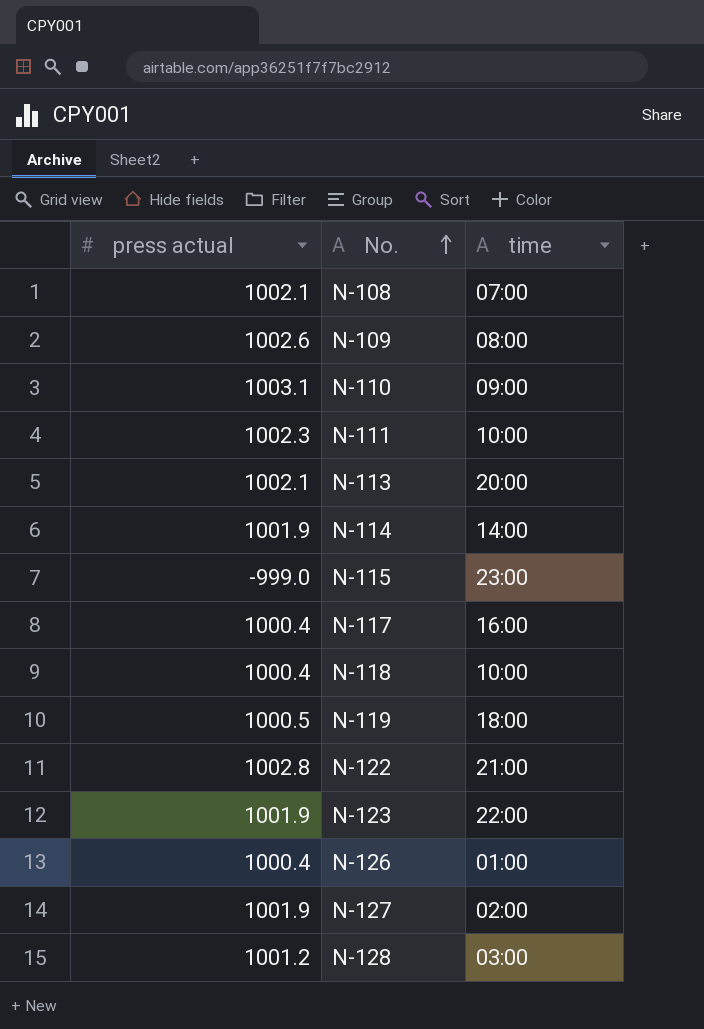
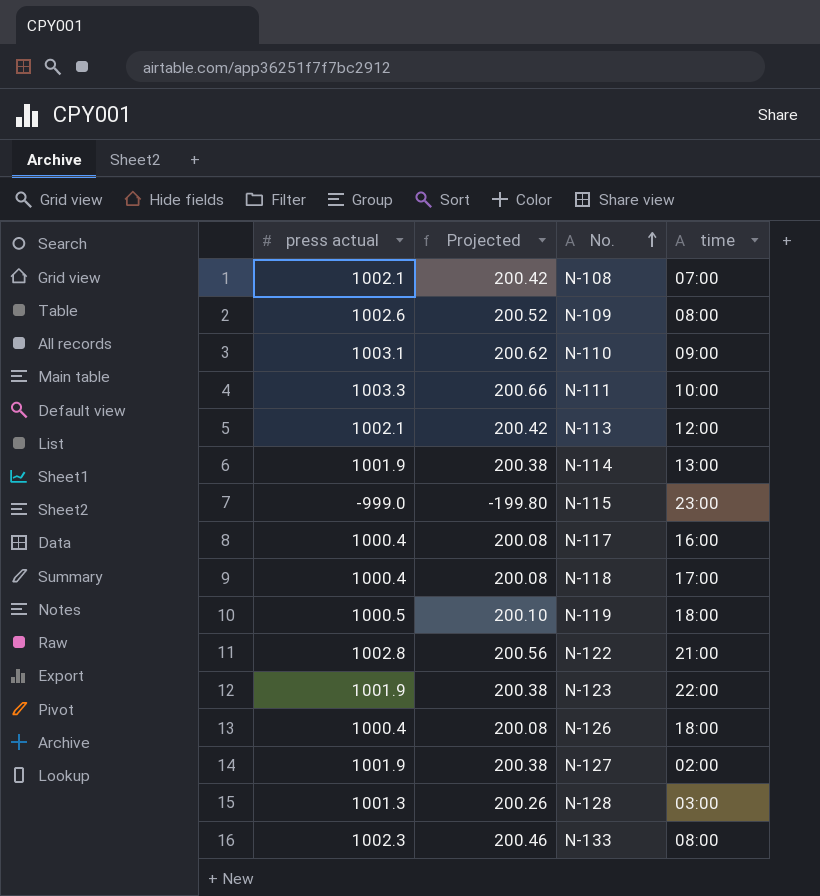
column Projected | formula: none -> [press actual] * 0.2
N-111 | press actual: 1002.3 -> 1003.3
N-113 | time: 20:00 -> 12:00
N-114 | time: 14:00 -> 13:00
N-118 | time: 10:00 -> 17:00
N-126 | time: 01:00 -> 18:00
N-128 | press actual: 1001.2 -> 1001.3
row N-133: none -> 1002.3 | 200.46 | 08:00

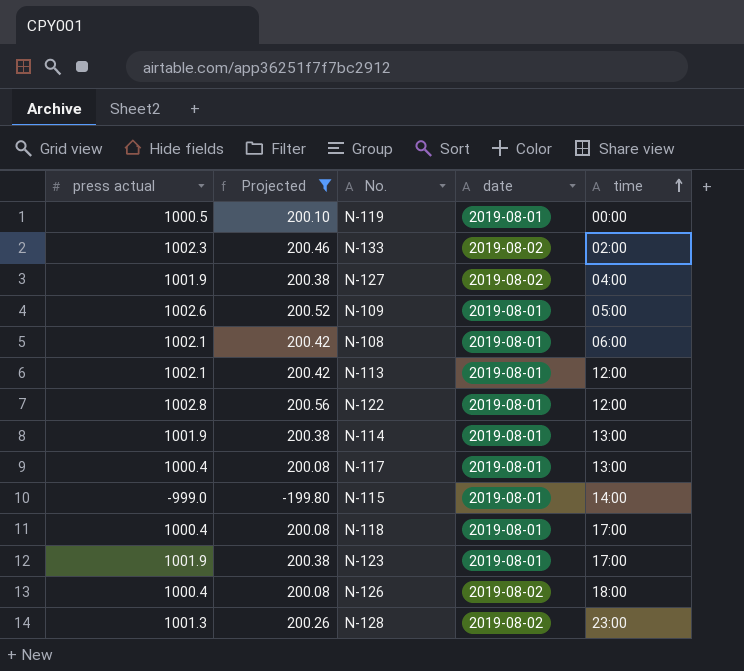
filter: none -> Projected <= 200.56
row order: No. ascending -> time ascending
column date | position: none -> 4
N-119 | time: 18:00 -> 00:00
N-133 | time: 08:00 -> 02:00
N-127 | time: 02:00 -> 04:00
N-109 | time: 08:00 -> 05:00
N-108 | time: 07:00 -> 06:00
N-122 | time: 21:00 -> 12:00
N-117 | time: 16:00 -> 13:00
N-115 | time: 23:00 -> 14:00
N-123 | time: 22:00 -> 17:00
N-128 | time: 03:00 -> 23:00

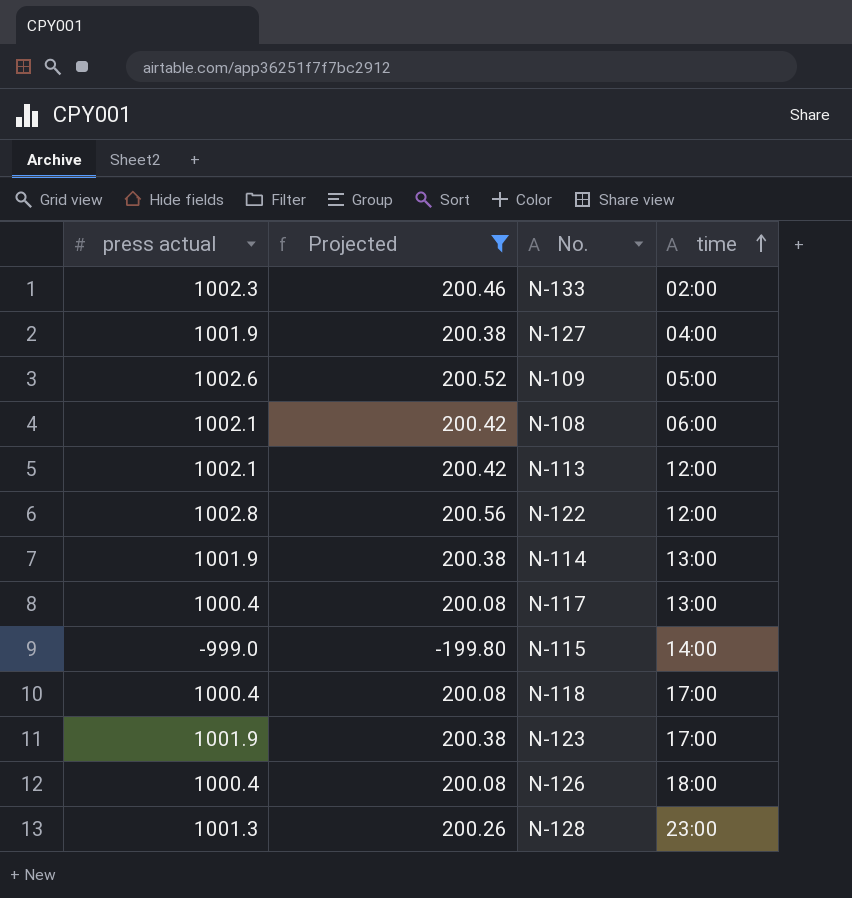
column date | position: 4 -> none
row N-119: 1000.5 | 200.10 | 2019-08-01 | 00:00 -> none

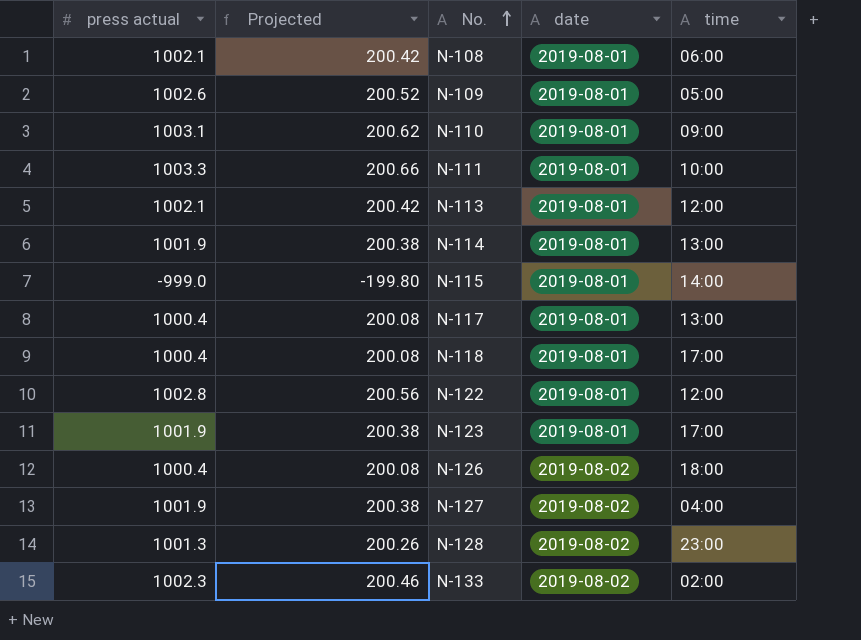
filter: Projected <= 200.56 -> none
row order: time ascending -> No. ascending
column date | position: none -> 4

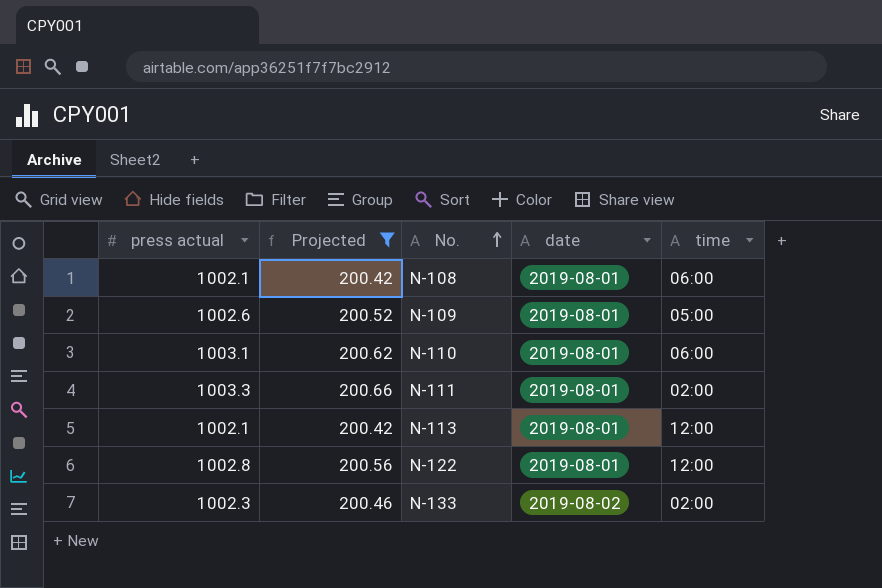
filter: none -> Projected >= 200.42
N-110 | time: 09:00 -> 06:00
N-111 | time: 10:00 -> 02:00

